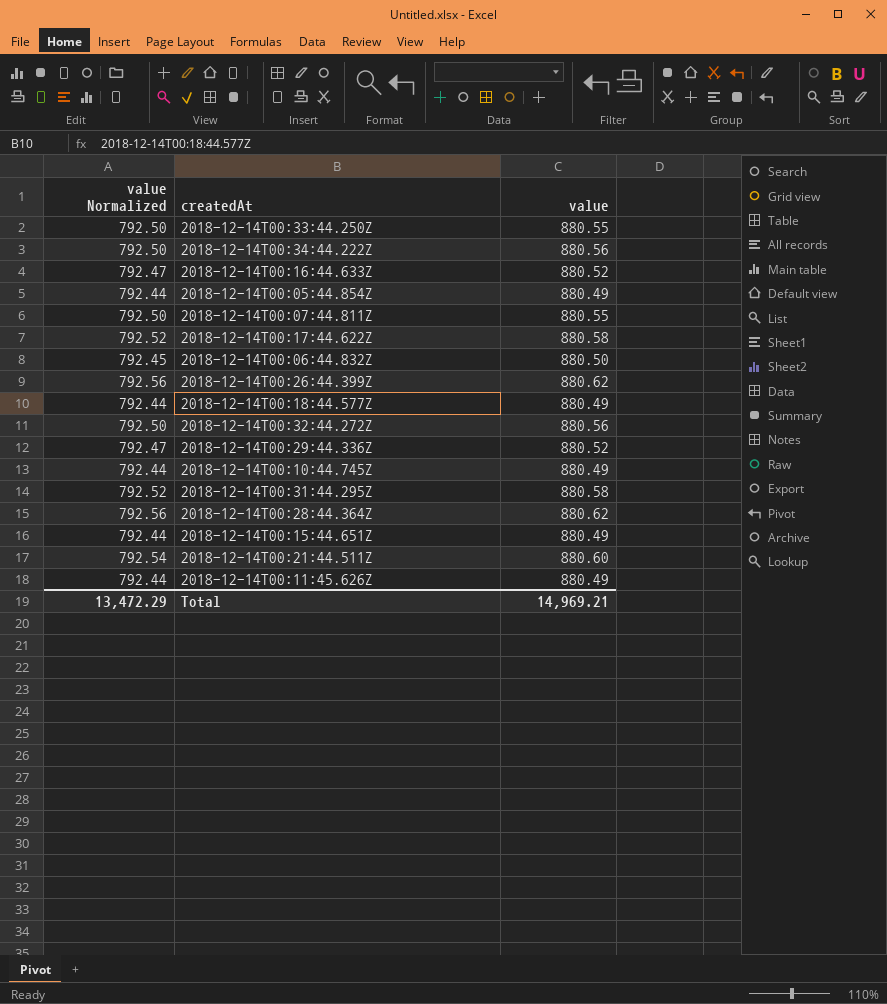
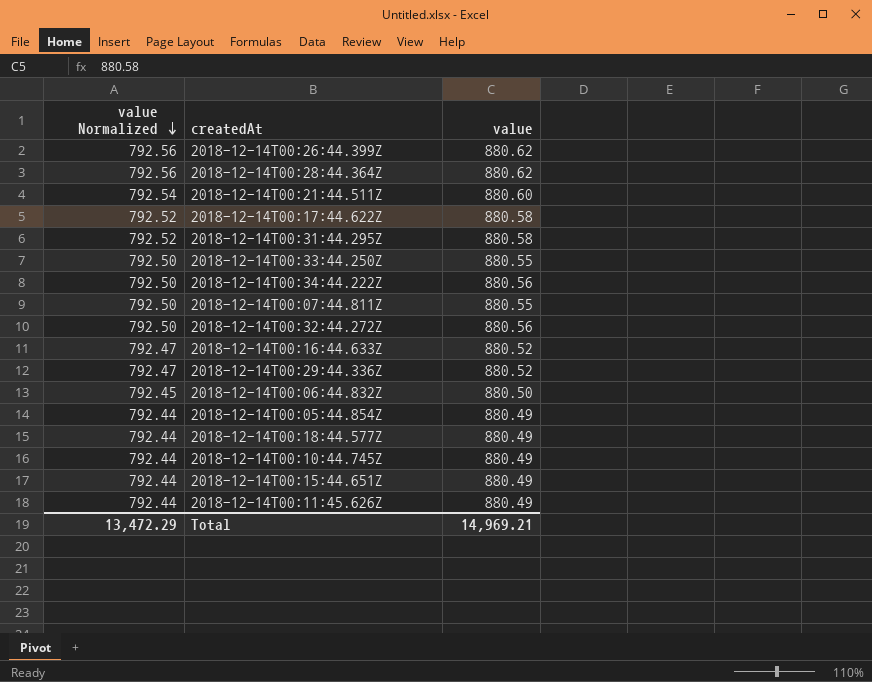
row order: none -> value Normalized descending

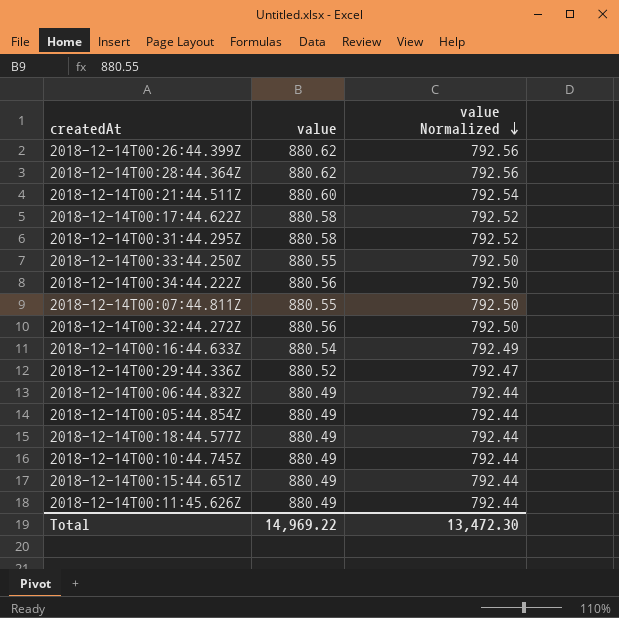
column value Normalized | position: 1 -> 3
2018-12-14T00:16:44.633Z | value: 880.52 -> 880.54
2018-12-14T00:16:44.633Z | value Normalized: 792.47 -> 792.49
2018-12-14T00:06:44.832Z | value: 880.50 -> 880.49
2018-12-14T00:06:44.832Z | value Normalized: 792.45 -> 792.44
Total | value: 14,969.21 -> 14,969.22
Total | value Normalized: 13,472.29 -> 13,472.30

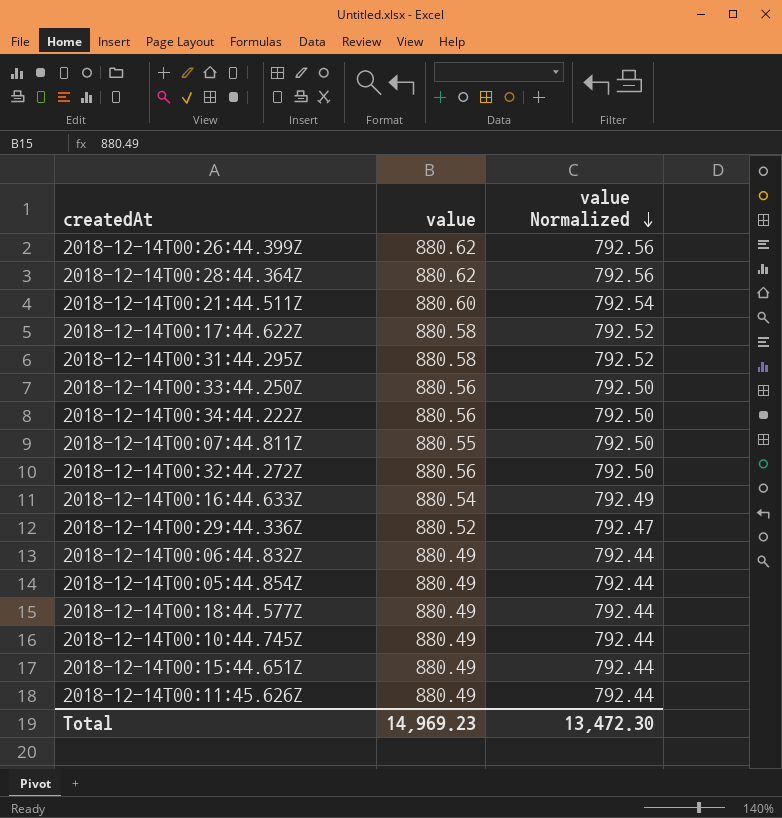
2018-12-14T00:33:44.250Z | value: 880.55 -> 880.56
Total | value: 14,969.22 -> 14,969.23

